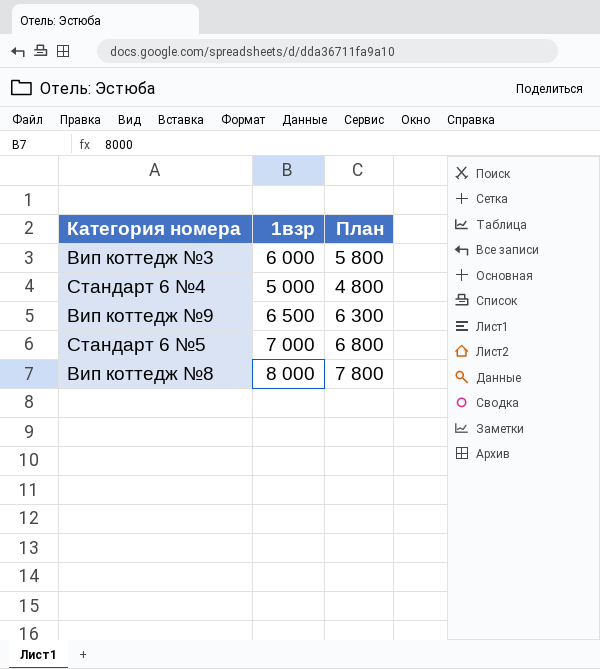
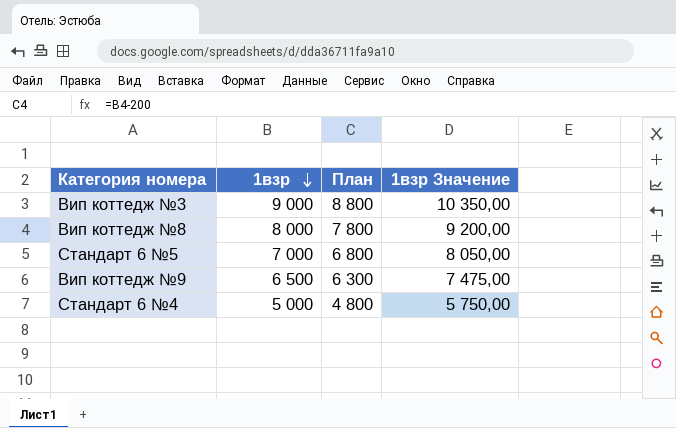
row order: none -> 1взр descending
column 1взр Значение | formula: none -> [1взр] * 1,15
Вип коттедж №3 | 1взр: 6 000 -> 9 000
Вип коттедж №3 | План: 5 800 -> 8 800

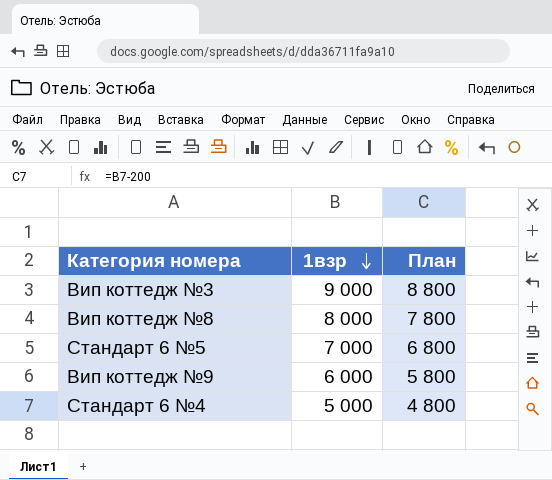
column 1взр Значение | formula: [1взр] * 1,15 -> none
Вип коттедж №9 | 1взр: 6 500 -> 6 000
Вип коттедж №9 | План: 6 300 -> 5 800

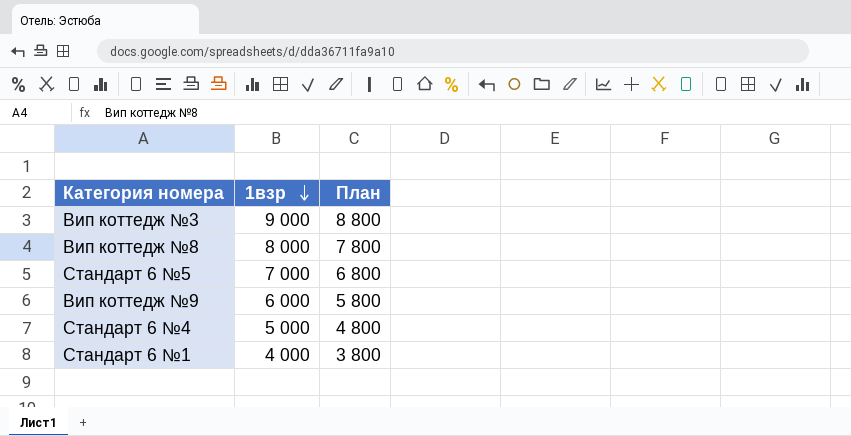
row Стандарт 6 №1: none -> 4 000 | 3 800

